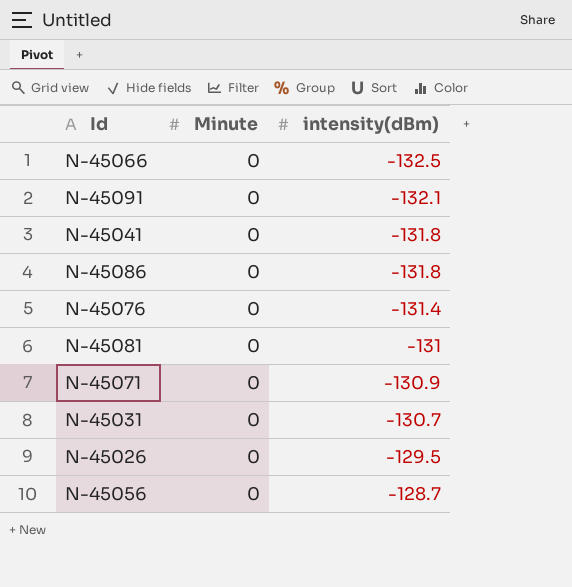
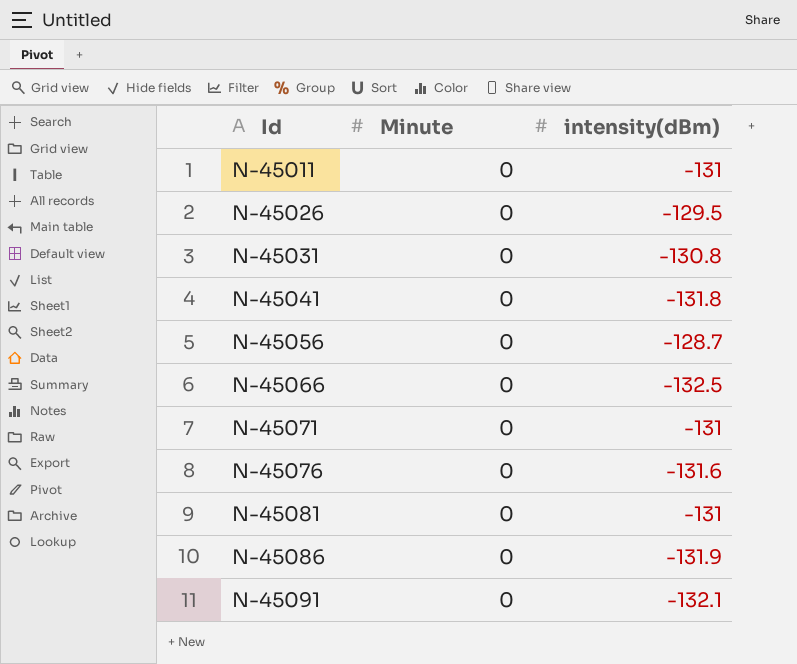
row order: intensity(dBm) ascending -> Id ascending
row N-45011: none -> 0 | -131
N-45031 | intensity(dBm): -130.7 -> -130.8
N-45071 | intensity(dBm): -130.9 -> -131
N-45076 | intensity(dBm): -131.4 -> -131.6
N-45086 | intensity(dBm): -131.8 -> -131.9

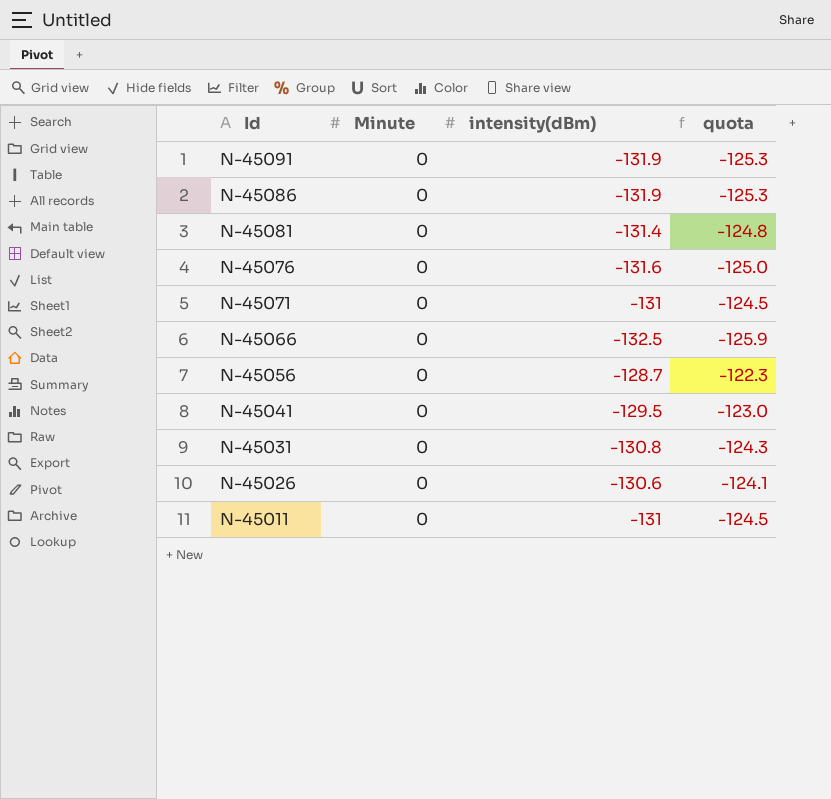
row order: Id ascending -> Id descending
column quota | formula: none -> [intensity(dBm)] * 0.95
N-45091 | intensity(dBm): -132.1 -> -131.9
N-45081 | intensity(dBm): -131 -> -131.4
N-45041 | intensity(dBm): -131.8 -> -129.5
N-45026 | intensity(dBm): -129.5 -> -130.6

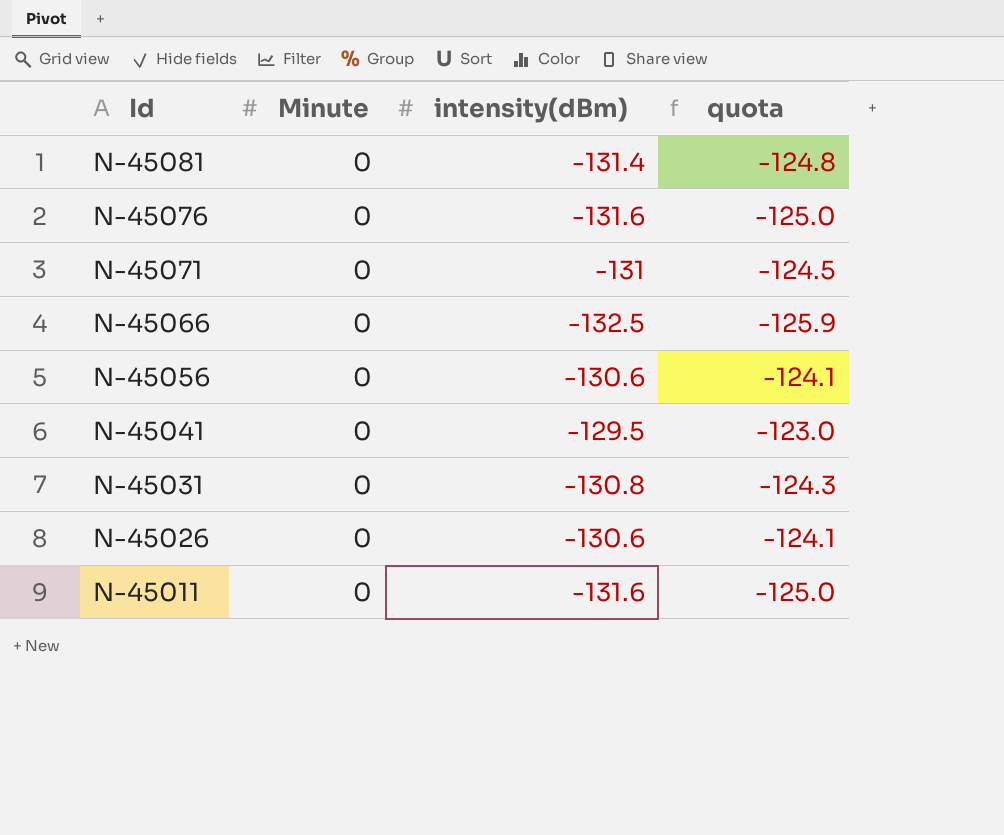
row N-45091: 0 | -131.9 | -125.3 -> none
row N-45086: 0 | -131.9 | -125.3 -> none
N-45056 | intensity(dBm): -128.7 -> -130.6
N-45056 | quota: -122.3 -> -124.1
N-45011 | intensity(dBm): -131 -> -131.6
N-45011 | quota: -124.5 -> -125.0

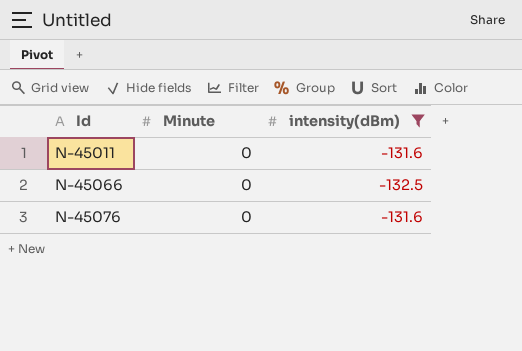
filter: none -> intensity(dBm) <= -131.6
row order: Id descending -> Id ascending
column quota | formula: [intensity(dBm)] * 0.95 -> none

